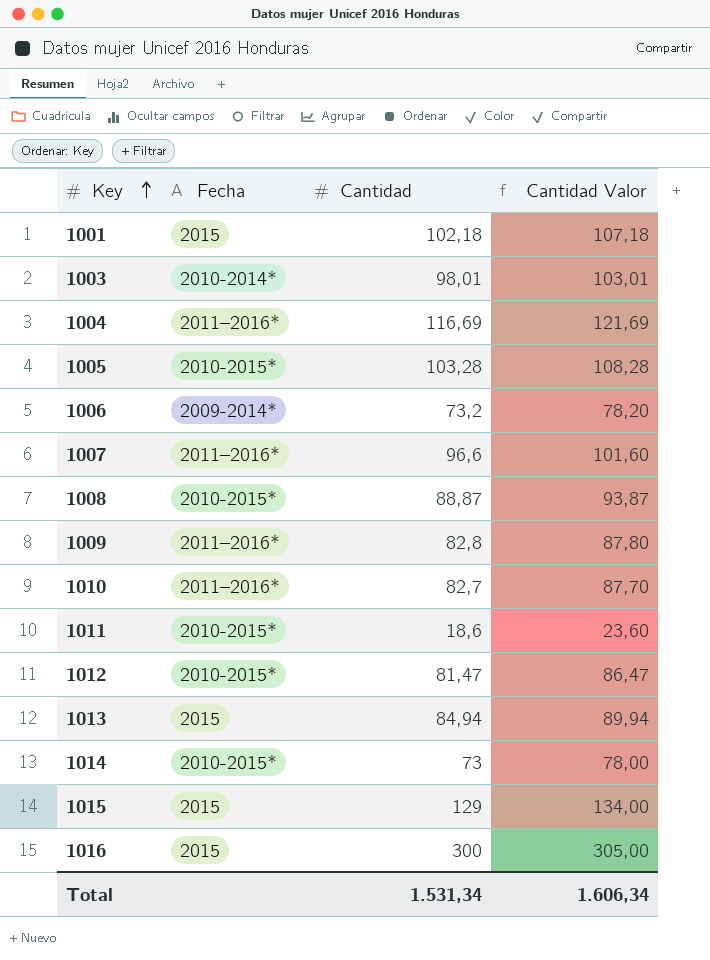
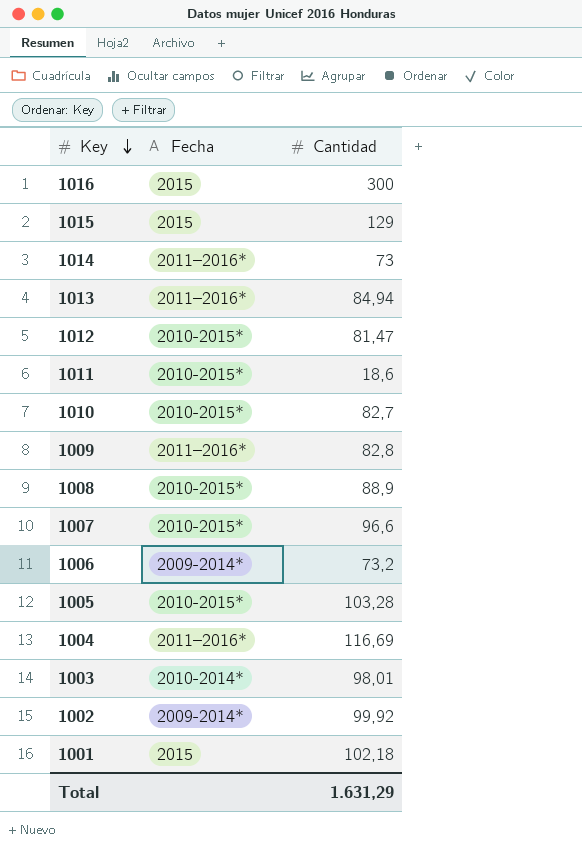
row order: Key ascending -> Key descending
column Cantidad Valor | formula: [Cantidad] + 5 -> none
1014 | Fecha: 2010-2015* -> 2011–2016*
1013 | Fecha: 2015 -> 2011–2016*
1010 | Fecha: 2011–2016* -> 2010-2015*
1008 | Cantidad: 88,87 -> 88,9
1007 | Fecha: 2011–2016* -> 2010-2015*
row 1002: none -> 2009-2014* | 99,92
Total | Cantidad: 1.531,34 -> 1.631,29

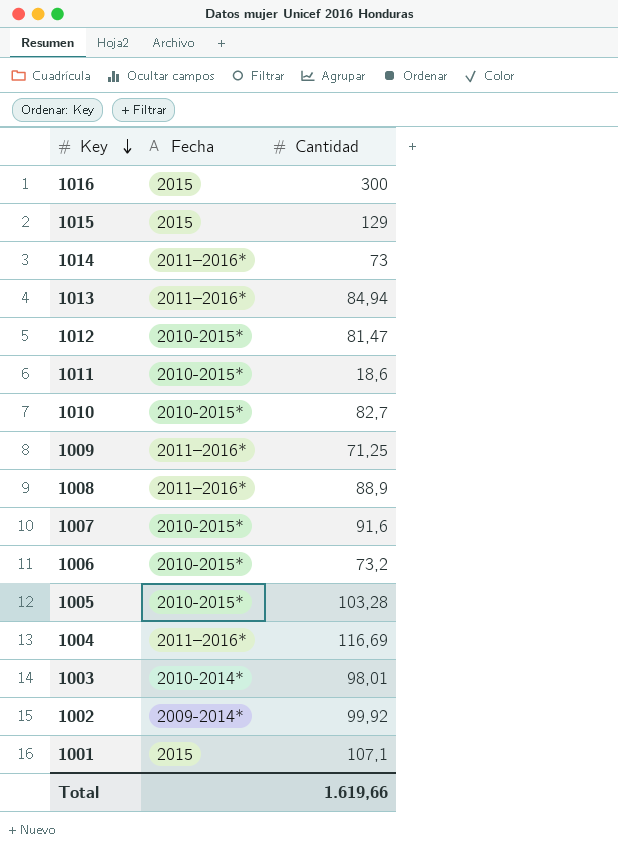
1009 | Cantidad: 82,8 -> 71,25
1008 | Fecha: 2010-2015* -> 2011–2016*
1007 | Cantidad: 96,6 -> 91,6
1006 | Fecha: 2009-2014* -> 2010-2015*
1001 | Cantidad: 102,18 -> 107,1
Total | Cantidad: 1.631,29 -> 1.619,66

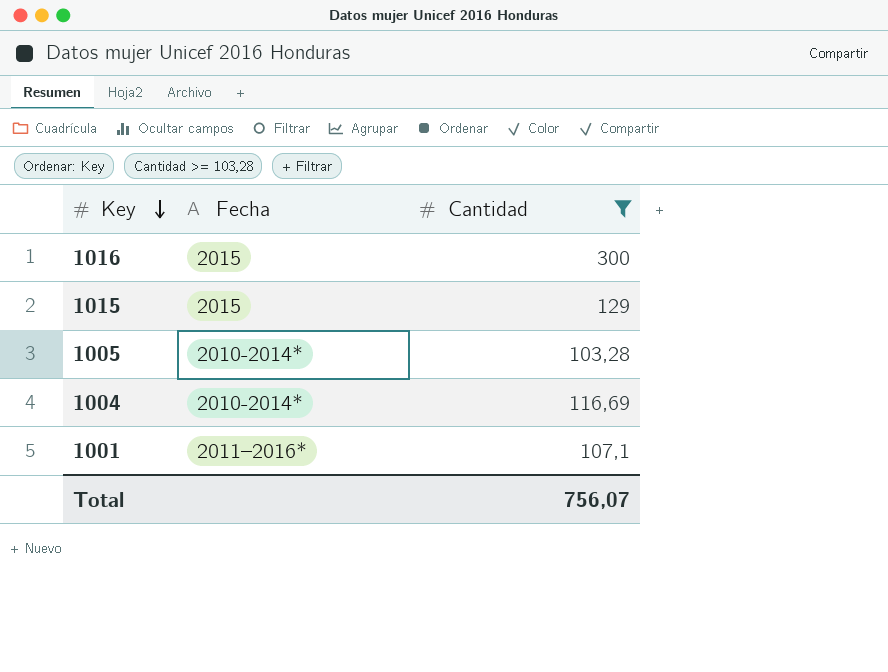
filter: none -> Cantidad >= 103,28
1005 | Fecha: 2010-2015* -> 2010-2014*
1004 | Fecha: 2011–2016* -> 2010-2014*
1001 | Fecha: 2015 -> 2011–2016*
Total | Cantidad: 1.619,66 -> 756,07

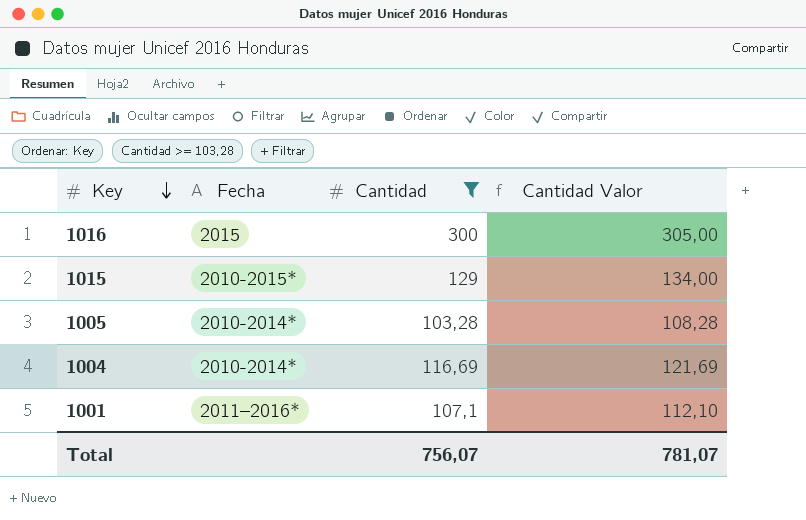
column Cantidad Valor | formula: none -> [Cantidad] + 5
1015 | Fecha: 2015 -> 2010-2015*

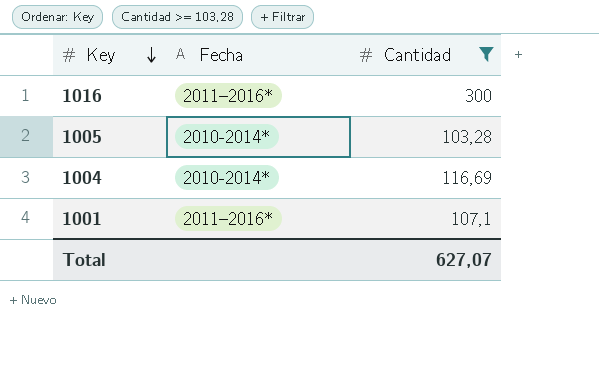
column Cantidad Valor | formula: [Cantidad] + 5 -> none
row 1015: 2010-2015* | 129 | 134,00 -> none
1016 | Fecha: 2015 -> 2011–2016*
Total | Cantidad: 756,07 -> 627,07

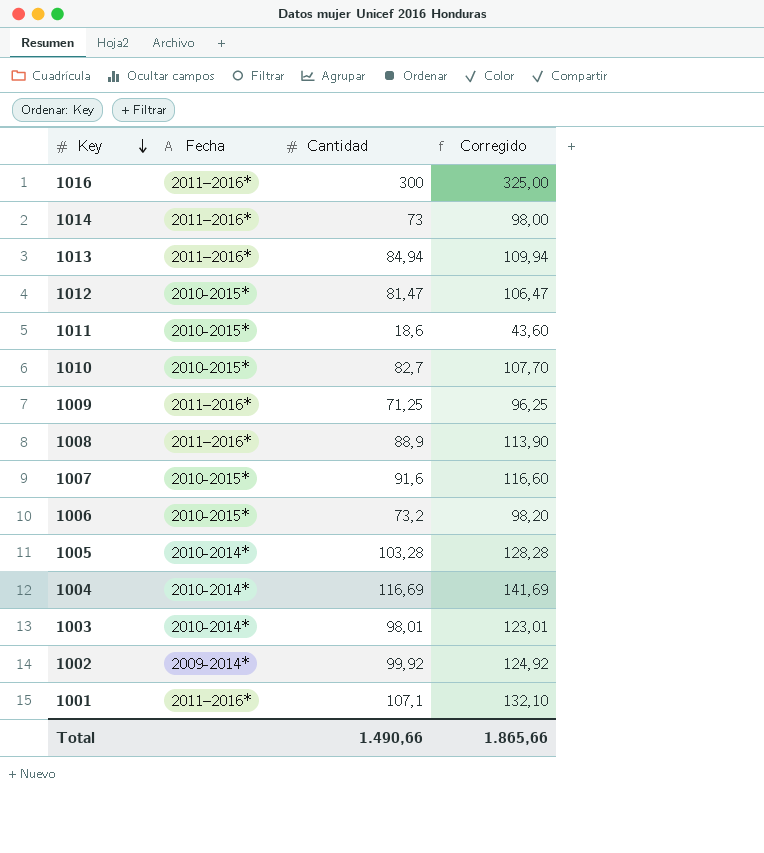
filter: Cantidad >= 103,28 -> none
column Corregido | formula: none -> [Cantidad] + 25
Total | Cantidad: 627,07 -> 1.490,66

